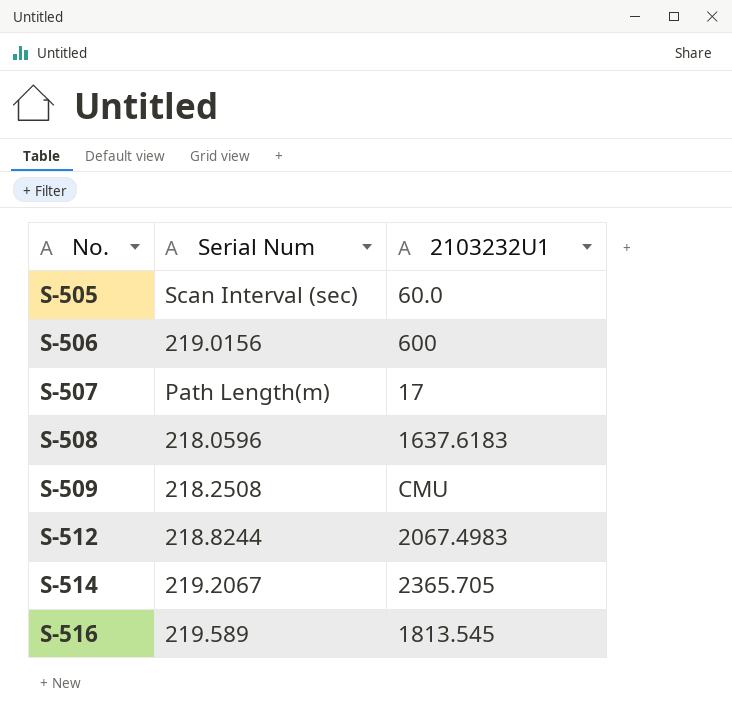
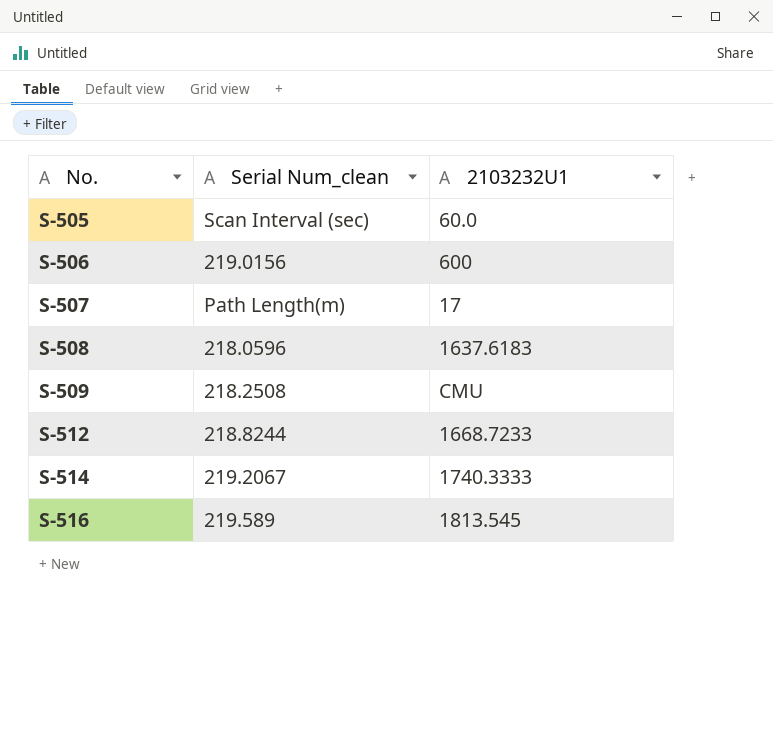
column name: Serial Num -> Serial Num_clean
S-512 | 2103232U1: 2067.4983 -> 1668.7233
S-514 | 2103232U1: 2365.705 -> 1740.3333

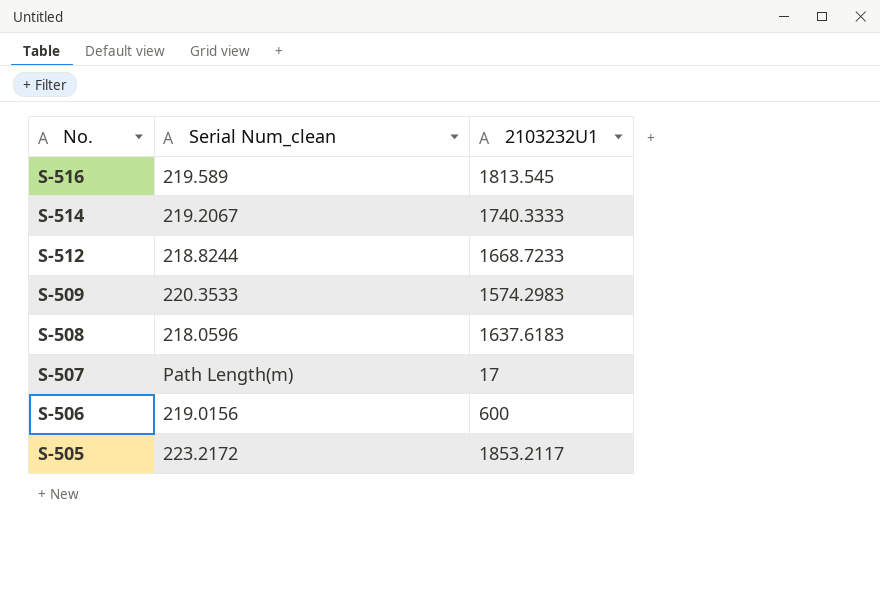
row order: No. ascending -> No. descending
S-509 | Serial Num_clean: 218.2508 -> 220.3533
S-509 | 2103232U1: CMU -> 1574.2983
S-505 | Serial Num_clean: Scan Interval (sec) -> 223.2172
S-505 | 2103232U1: 60.0 -> 1853.2117

